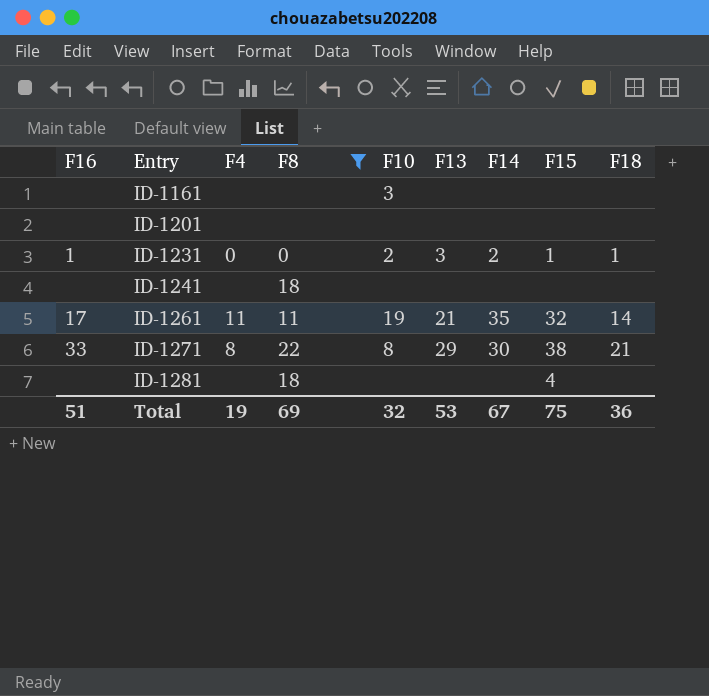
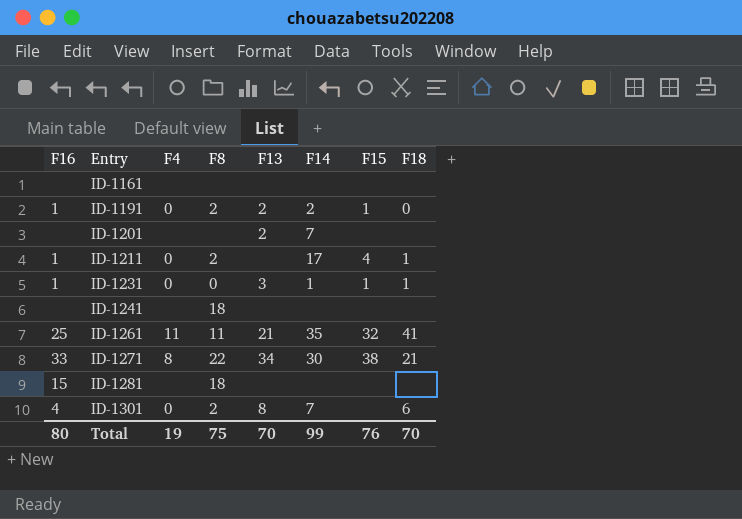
filter: F8 != 2 -> none
column F10 | position: 5 -> none
ID-1201 | F13: none -> 2
ID-1201 | F14: none -> 7
ID-1231 | F14: 2 -> 1
ID-1261 | F16: 17 -> 25
ID-1261 | F18: 14 -> 41
ID-1271 | F13: 29 -> 34
ID-1281 | F16: none -> 15
ID-1281 | F15: 4 -> none
Total | F16: 51 -> 80
Total | F8: 69 -> 75
Total | F13: 53 -> 70
Total | F14: 67 -> 99
Total | F15: 75 -> 76
Total | F18: 36 -> 70

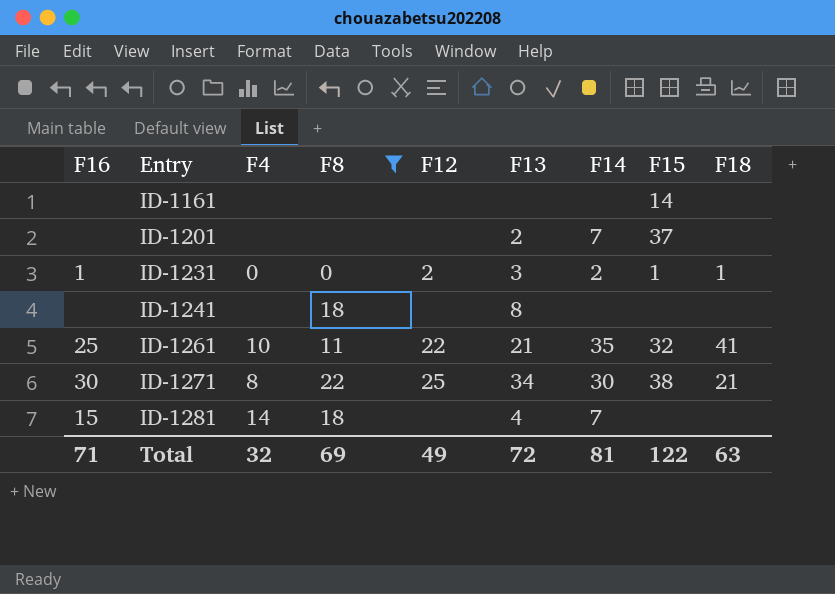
filter: none -> F8 != 2
column F12 | position: none -> 5
ID-1161 | F15: none -> 14
ID-1201 | F15: none -> 37
ID-1231 | F14: 1 -> 2
ID-1241 | F13: none -> 8
ID-1261 | F4: 11 -> 10
ID-1271 | F16: 33 -> 30
ID-1281 | F4: none -> 14
ID-1281 | F13: none -> 4
ID-1281 | F14: none -> 7
Total | F16: 80 -> 71
Total | F4: 19 -> 32
Total | F8: 75 -> 69
Total | F13: 70 -> 72
Total | F14: 99 -> 81
Total | F15: 76 -> 122
Total | F18: 70 -> 63

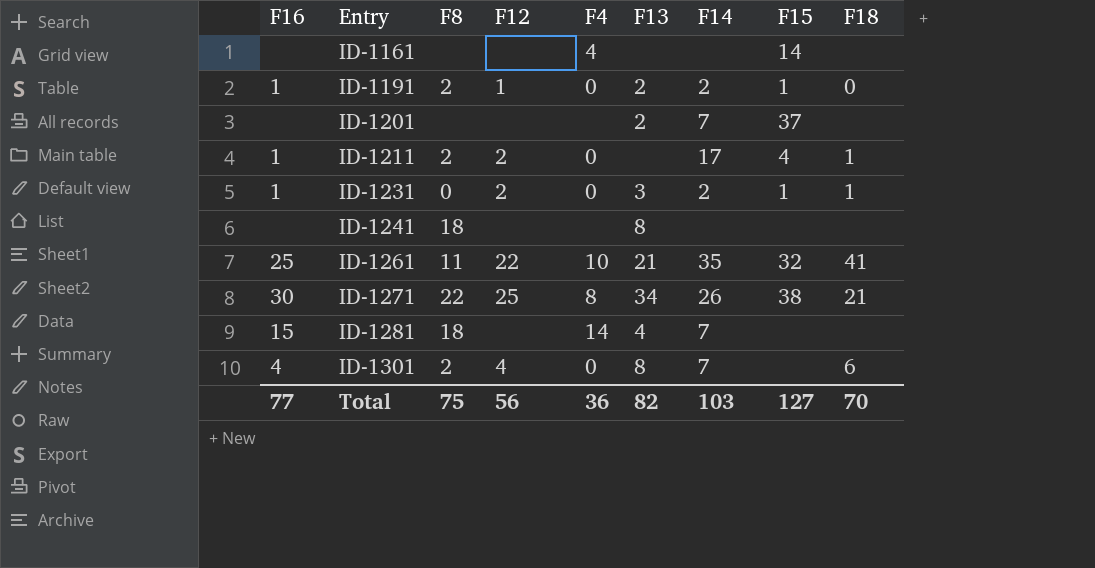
filter: F8 != 2 -> none
column F4 | position: 3 -> 5
ID-1161 | F4: none -> 4
ID-1271 | F14: 30 -> 26
Total | F16: 71 -> 77
Total | F8: 69 -> 75
Total | F12: 49 -> 56
Total | F4: 32 -> 36
Total | F13: 72 -> 82
Total | F14: 81 -> 103
Total | F15: 122 -> 127
Total | F18: 63 -> 70

